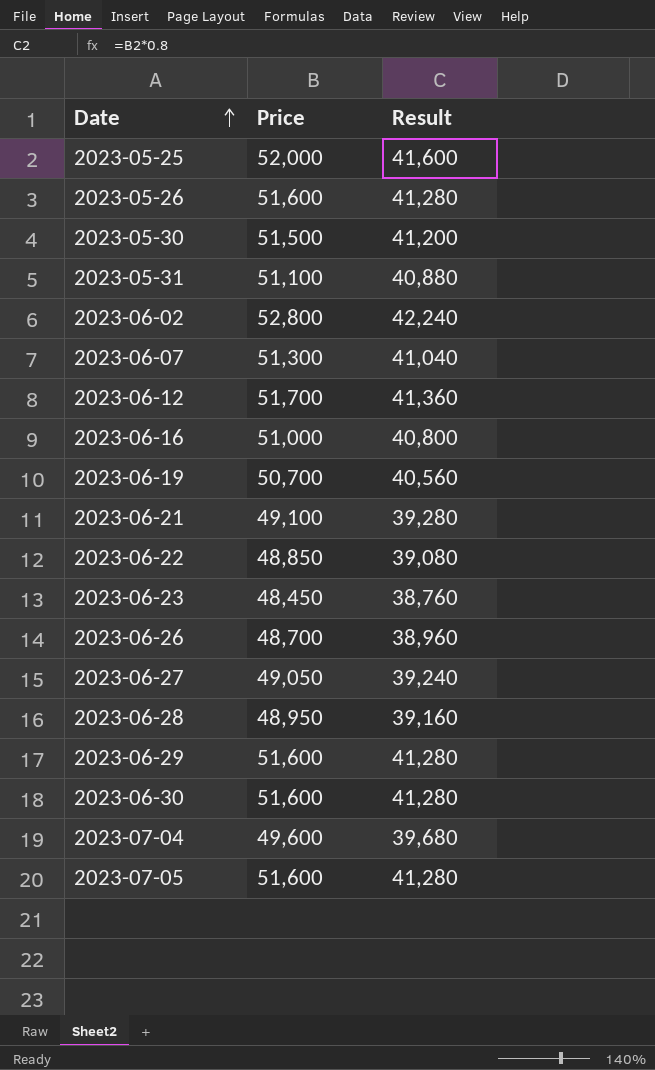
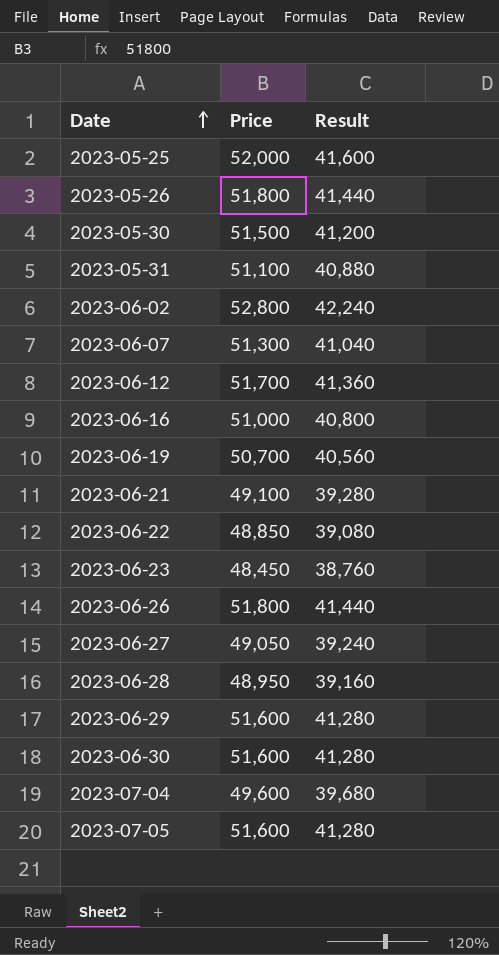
2023-05-26 | Price: 51,600 -> 51,800
2023-05-26 | Result: 41,280 -> 41,440
2023-06-26 | Price: 48,700 -> 51,800
2023-06-26 | Result: 38,960 -> 41,440

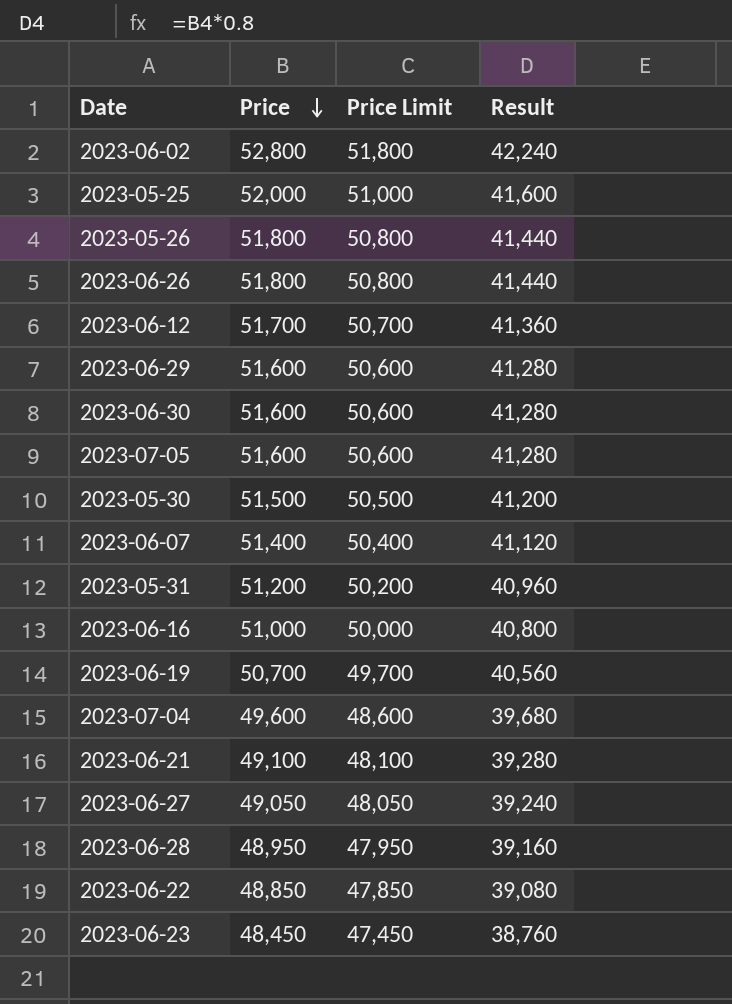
row order: Date ascending -> Price descending
column Price Limit | formula: none -> [Price] - 1000
2023-06-07 | Price: 51,300 -> 51,400
2023-06-07 | Result: 41,040 -> 41,120
2023-05-31 | Price: 51,100 -> 51,200
2023-05-31 | Result: 40,880 -> 40,960

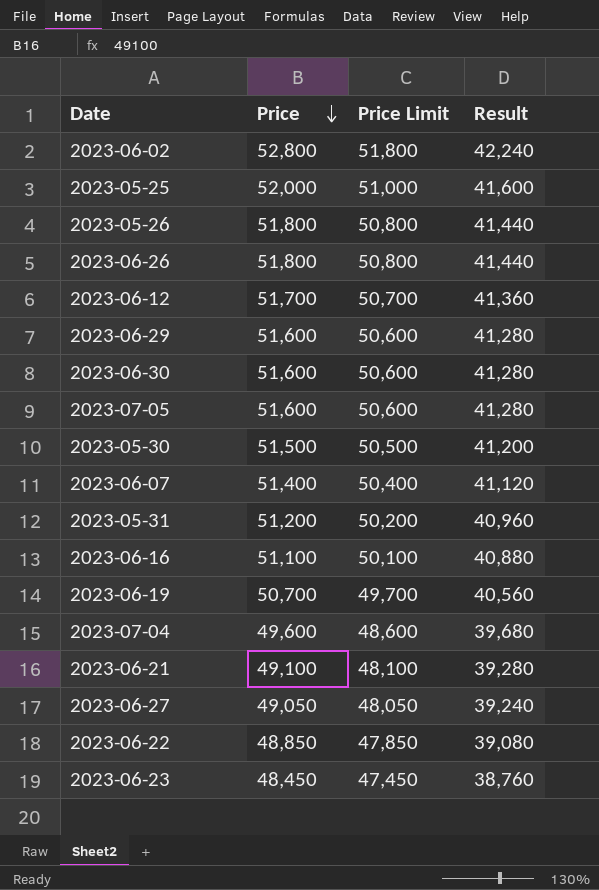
row 2023-06-28: 48,950 | 47,950 | 39,160 -> none
2023-06-16 | Price: 51,000 -> 51,100
2023-06-16 | Price Limit: 50,000 -> 50,100
2023-06-16 | Result: 40,800 -> 40,880

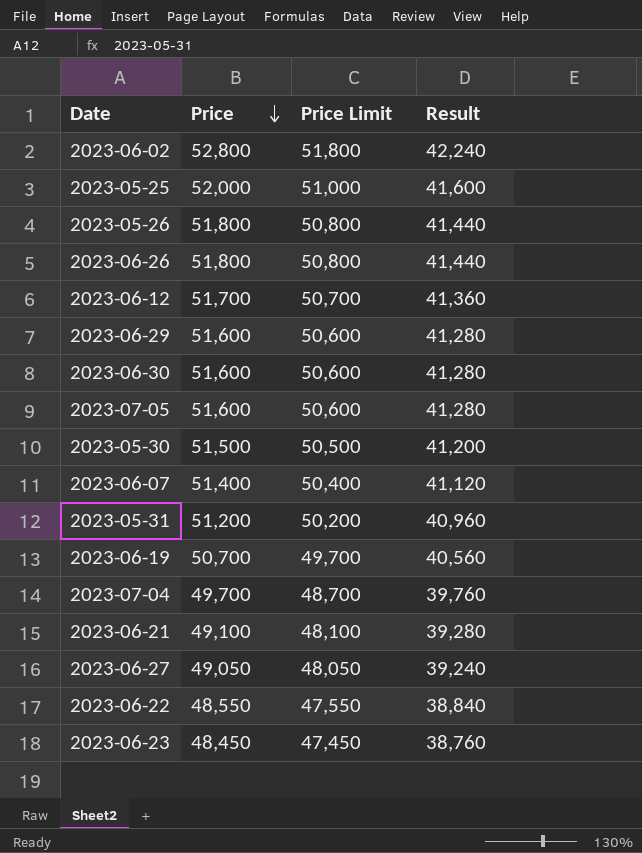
row 2023-06-16: 51,100 | 50,100 | 40,880 -> none
2023-07-04 | Price: 49,600 -> 49,700
2023-07-04 | Price Limit: 48,600 -> 48,700
2023-07-04 | Result: 39,680 -> 39,760
2023-06-22 | Price: 48,850 -> 48,550
2023-06-22 | Price Limit: 47,850 -> 47,550
2023-06-22 | Result: 39,080 -> 38,840

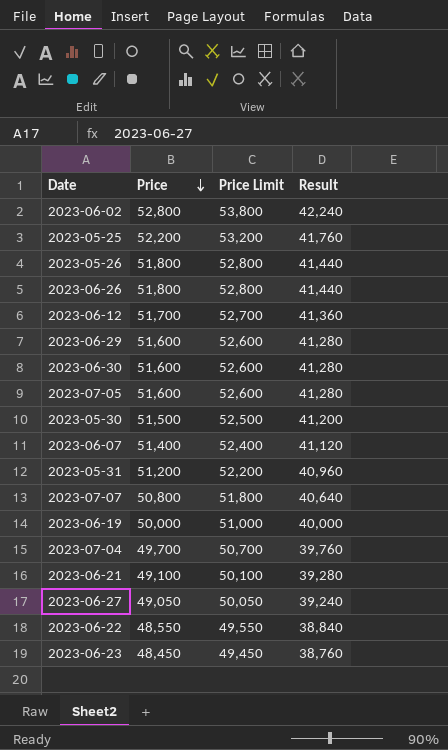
column Price Limit | formula: [Price] - 1000 -> [Price] + 1000
2023-05-25 | Price: 52,000 -> 52,200
2023-05-25 | Result: 41,600 -> 41,760
row 2023-07-07: none -> 50,800 | 51,800 | 40,640
2023-06-19 | Price: 50,700 -> 50,000
2023-06-19 | Result: 40,560 -> 40,000

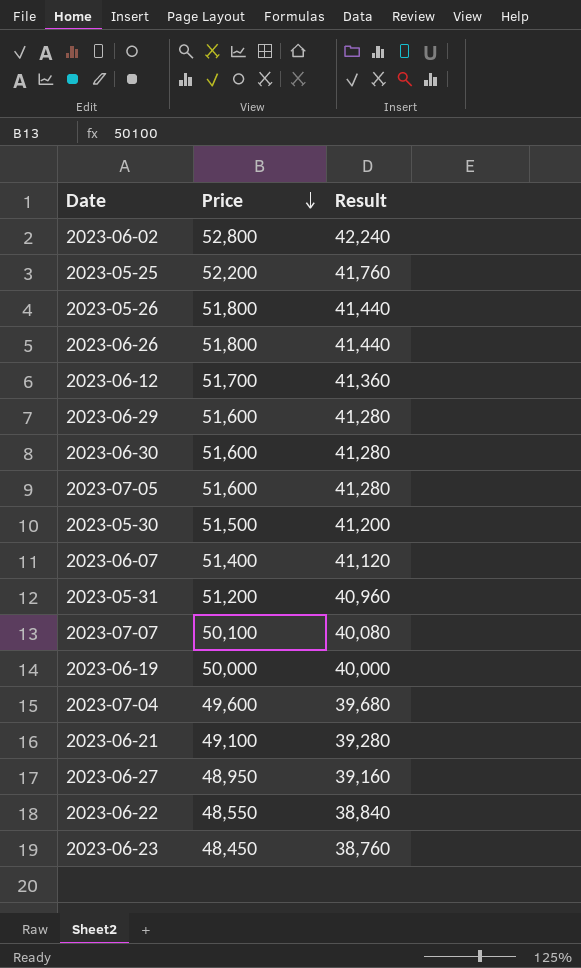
column Price Limit | formula: [Price] + 1000 -> none
2023-07-07 | Price: 50,800 -> 50,100
2023-07-07 | Result: 40,640 -> 40,080
2023-07-04 | Price: 49,700 -> 49,600
2023-07-04 | Result: 39,760 -> 39,680
2023-06-27 | Price: 49,050 -> 48,950
2023-06-27 | Result: 39,240 -> 39,160

